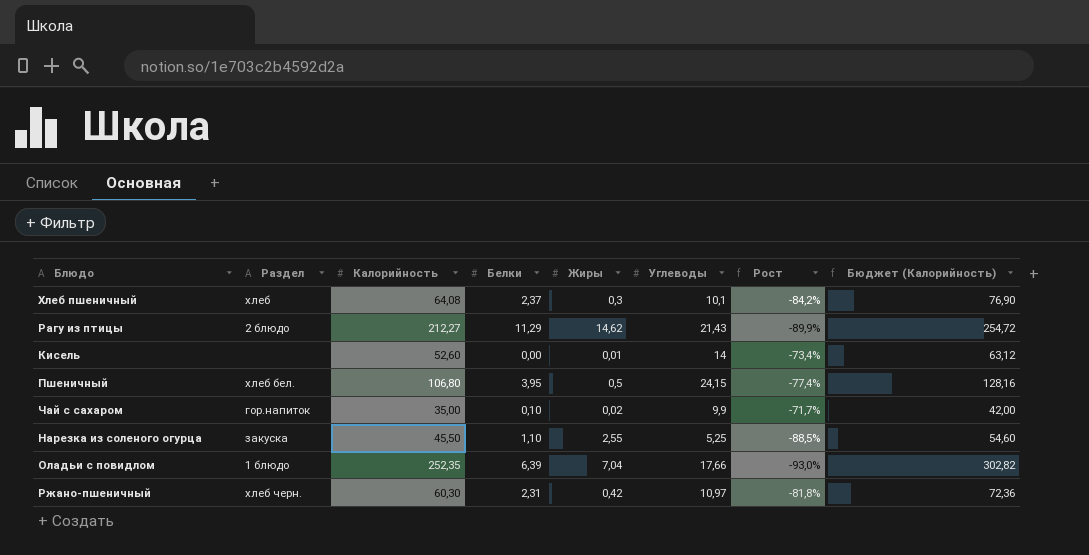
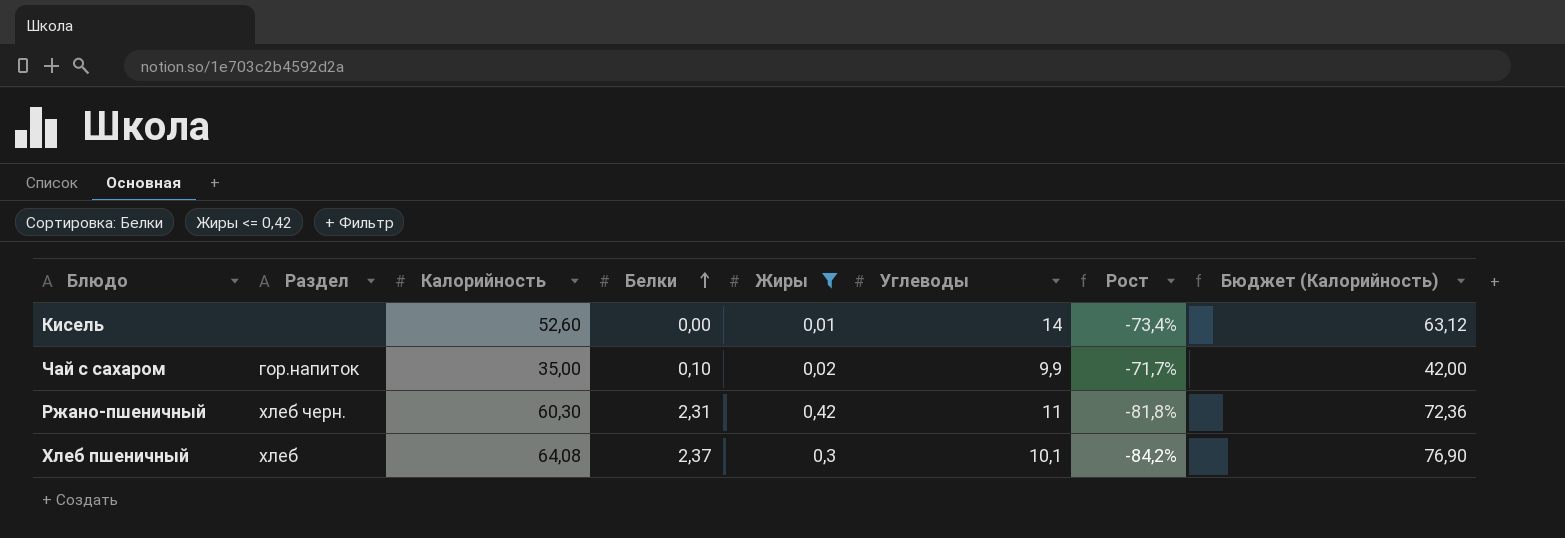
filter: none -> Жиры <= 0,42
row order: none -> Белки ascending
Ржано-пшеничный | Углеводы: 10,97 -> 11

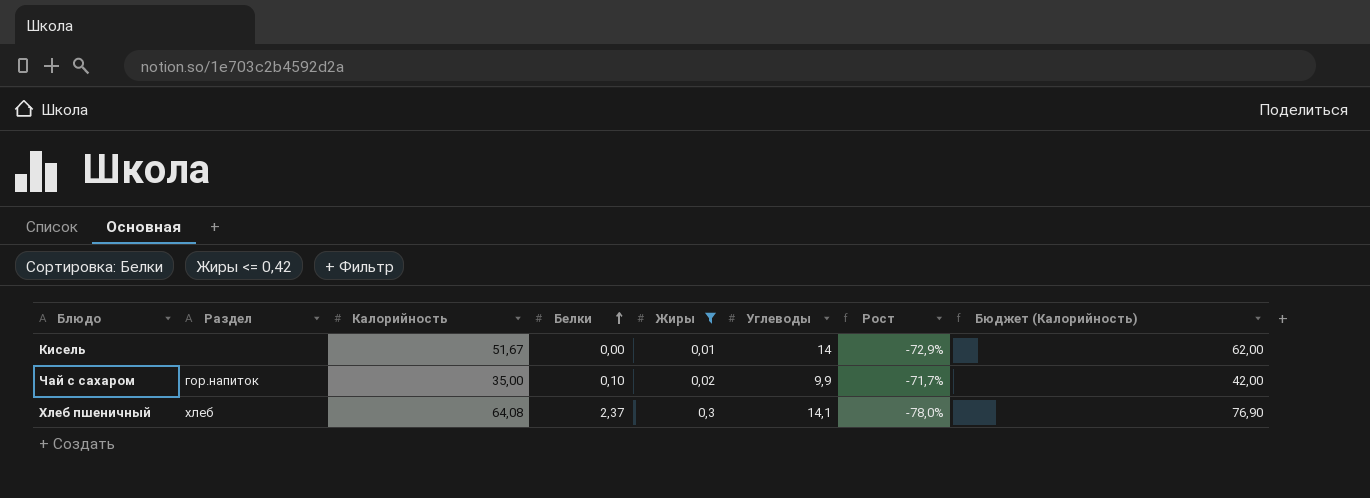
row Ржано-пшеничный: хлеб черн. | 60,30 | 2,31 | 0,42 | 11 | -81,8% | 72,36 -> none
Кисель | Калорийность: 52,60 -> 51,67
Кисель | Рост: -73,4% -> -72,9%
Кисель | Бюджет (Калорийность): 63,12 -> 62,00
Хлеб пшеничный | Углеводы: 10,1 -> 14,1
Хлеб пшеничный | Рост: -84,2% -> -78,0%

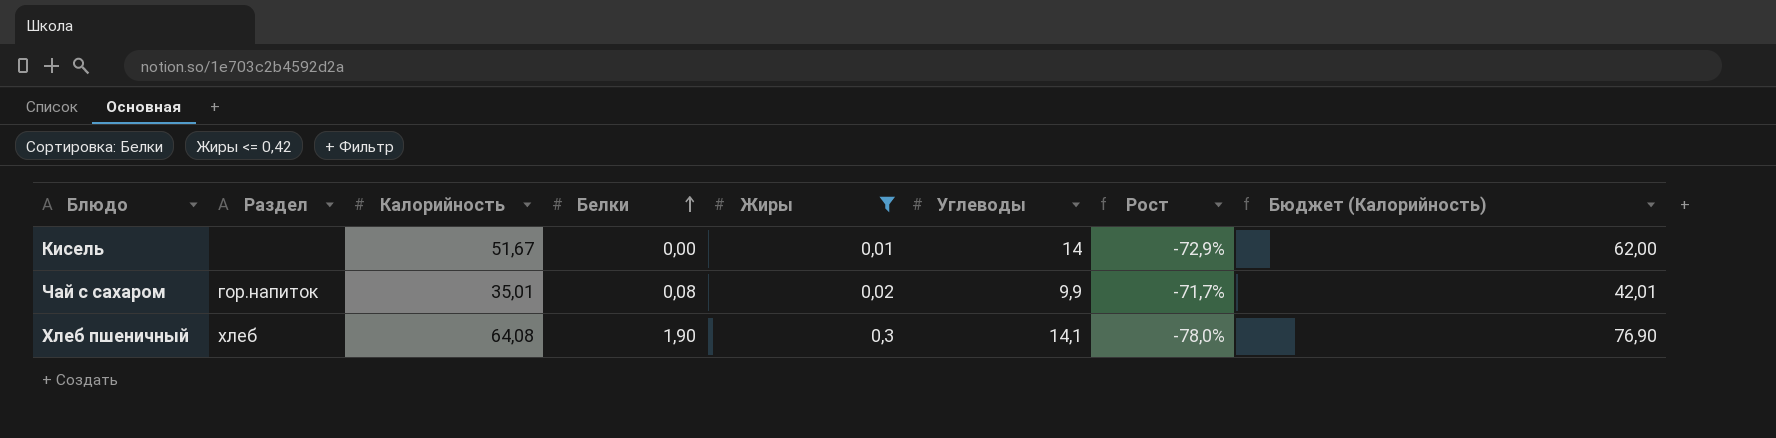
Чай с сахаром | Калорийность: 35,00 -> 35,01
Чай с сахаром | Белки: 0,10 -> 0,08
Чай с сахаром | Бюджет (Калорийность): 42,00 -> 42,01
Хлеб пшеничный | Белки: 2,37 -> 1,90

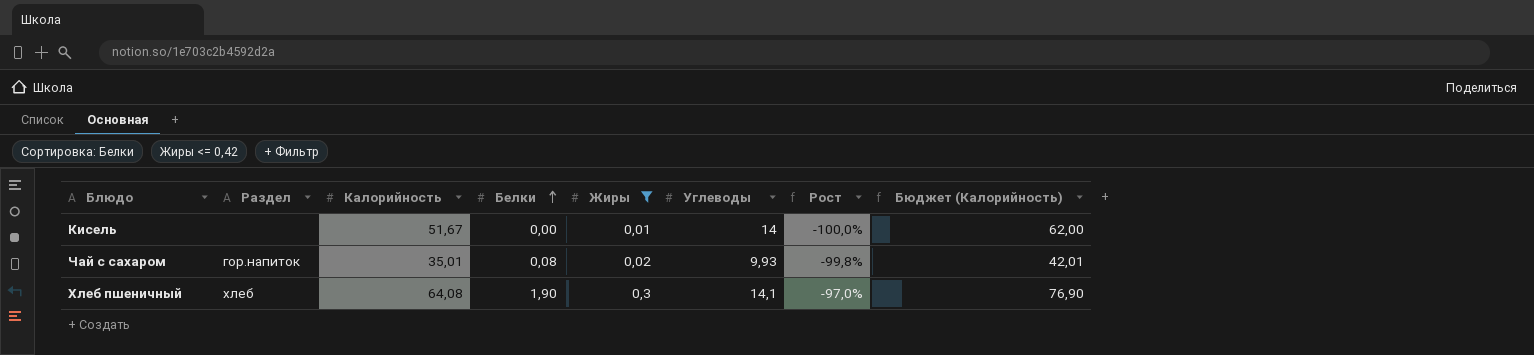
column Рост | formula: ([Углеводы] - [Калорийность]) / [Калорийность] -> ([Белки] - [Калорийность]) / [Калорийность]
Чай с сахаром | Углеводы: 9,9 -> 9,93

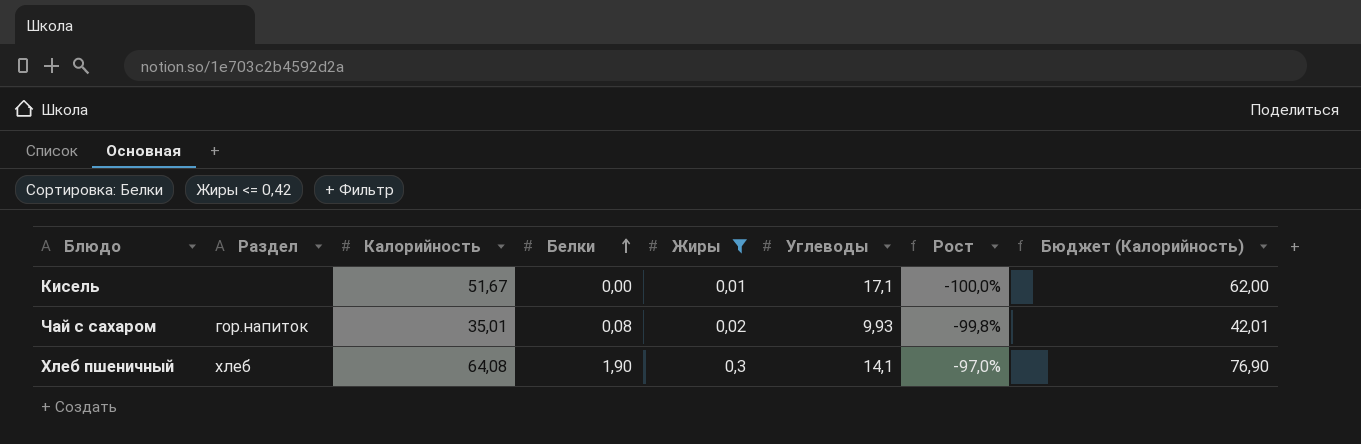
Кисель | Углеводы: 14 -> 17,1

